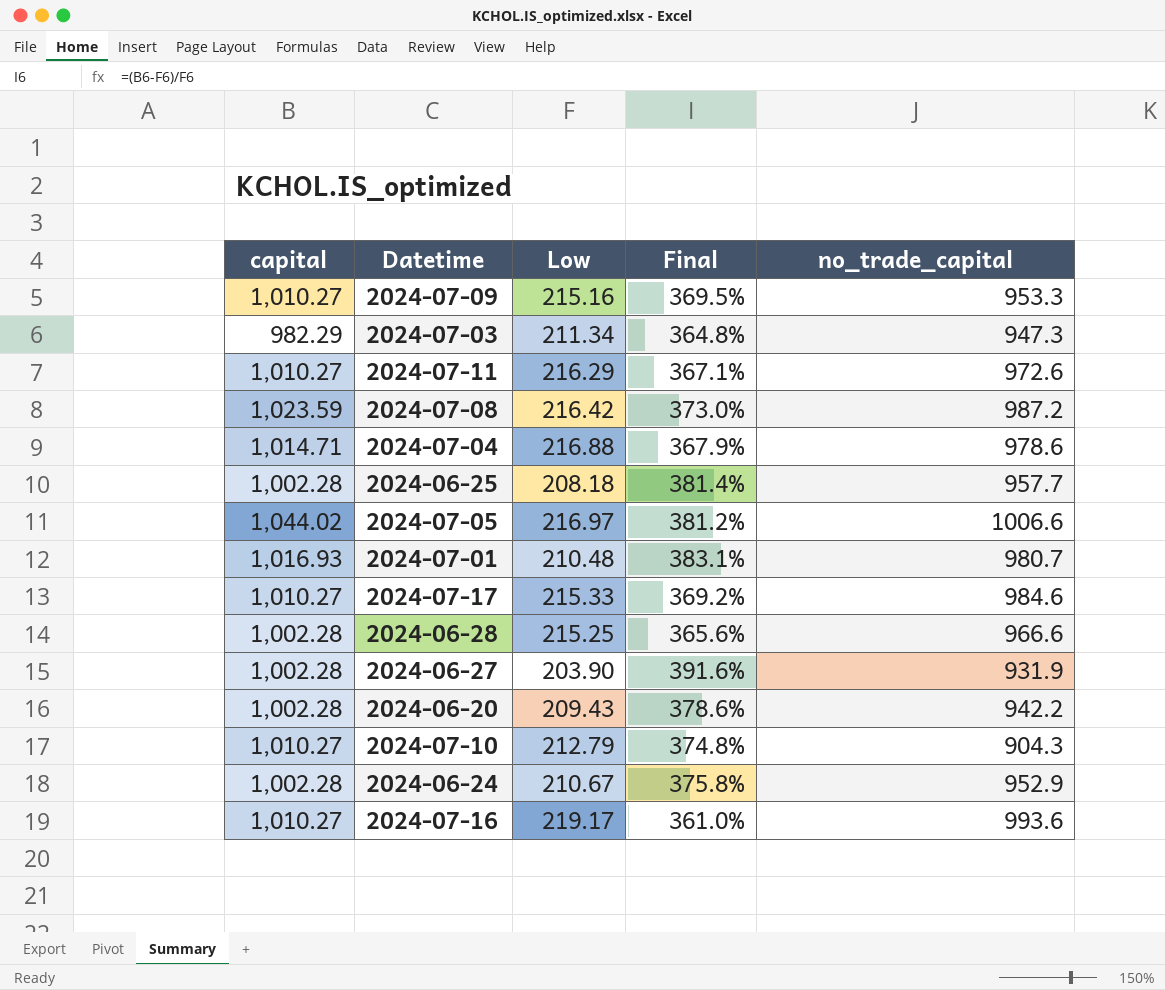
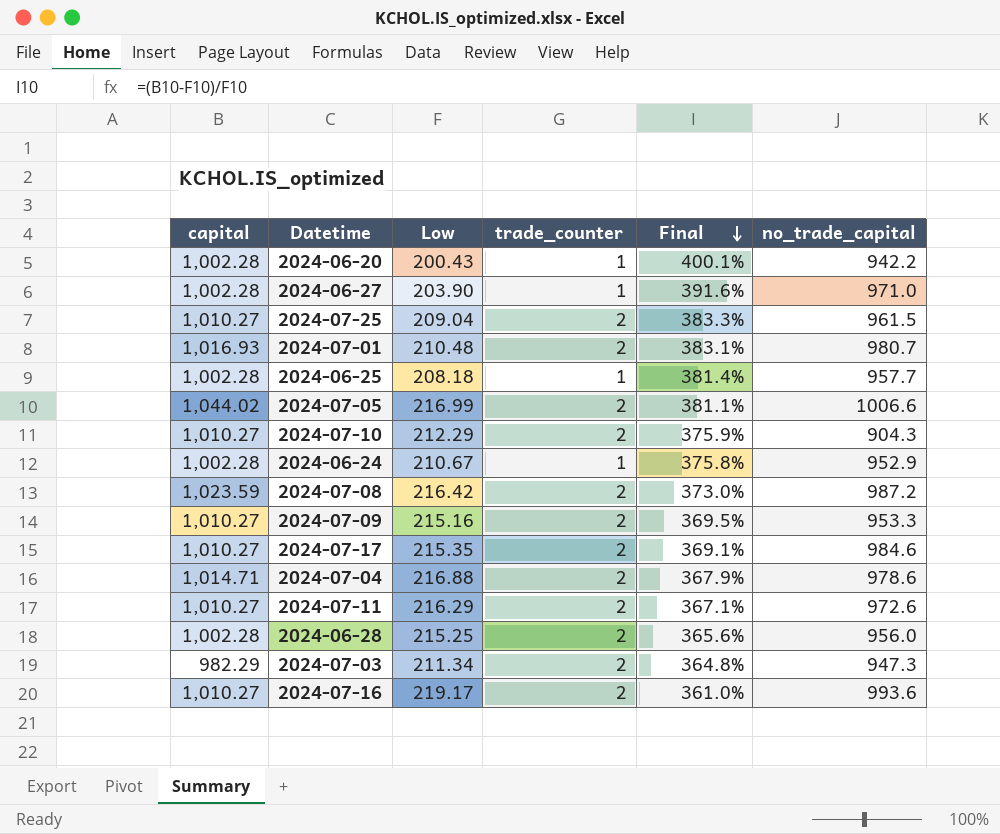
row order: none -> Final descending
column trade_counter | position: none -> 4
2024-06-20 | Low: 209.43 -> 200.43
2024-06-20 | Final: 378.6% -> 400.1%
2024-06-27 | no_trade_capital: 931.9 -> 971.0
row 2024-07-25: none -> 1,010.27 | 209.04 | 2 | 383.3% | 961.5
2024-07-05 | Low: 216.97 -> 216.99
2024-07-05 | Final: 381.2% -> 381.1%
2024-07-10 | Low: 212.79 -> 212.29
2024-07-10 | Final: 374.8% -> 375.9%
2024-07-17 | Low: 215.33 -> 215.35
2024-07-17 | Final: 369.2% -> 369.1%
2024-06-28 | no_trade_capital: 966.6 -> 956.0

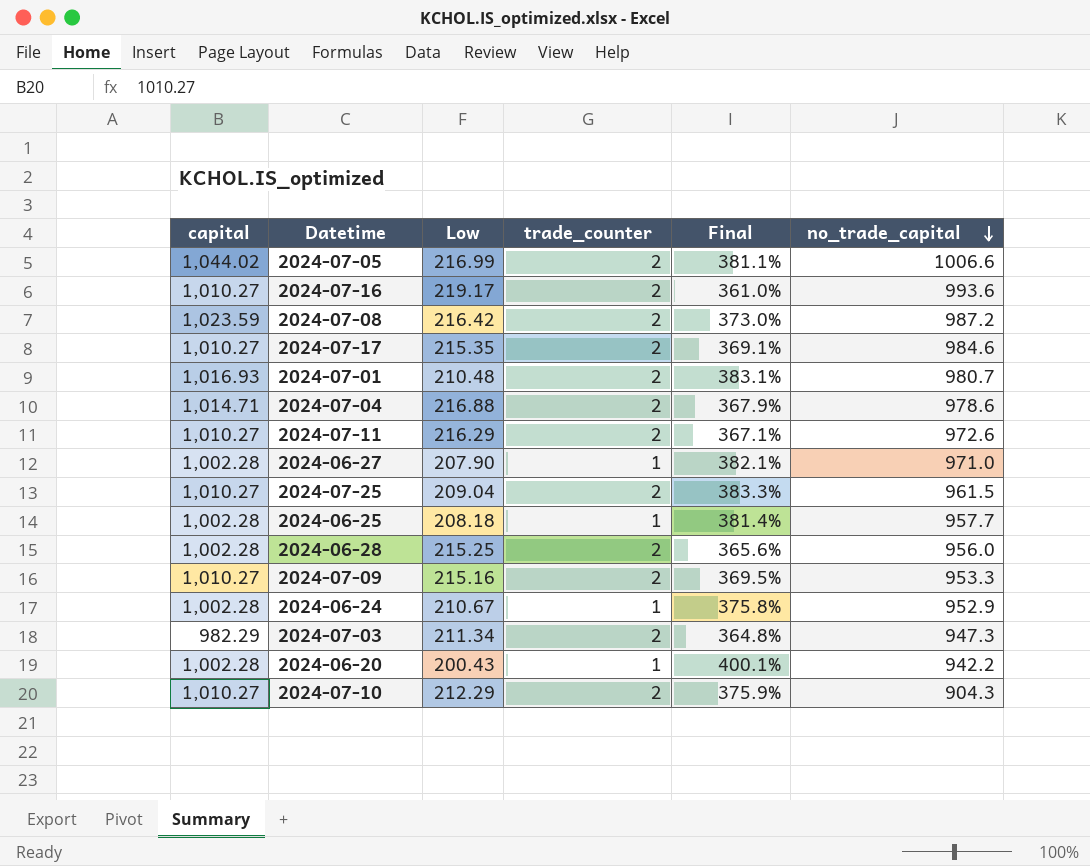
row order: Final descending -> no_trade_capital descending
2024-06-27 | Low: 203.90 -> 207.90
2024-06-27 | Final: 391.6% -> 382.1%

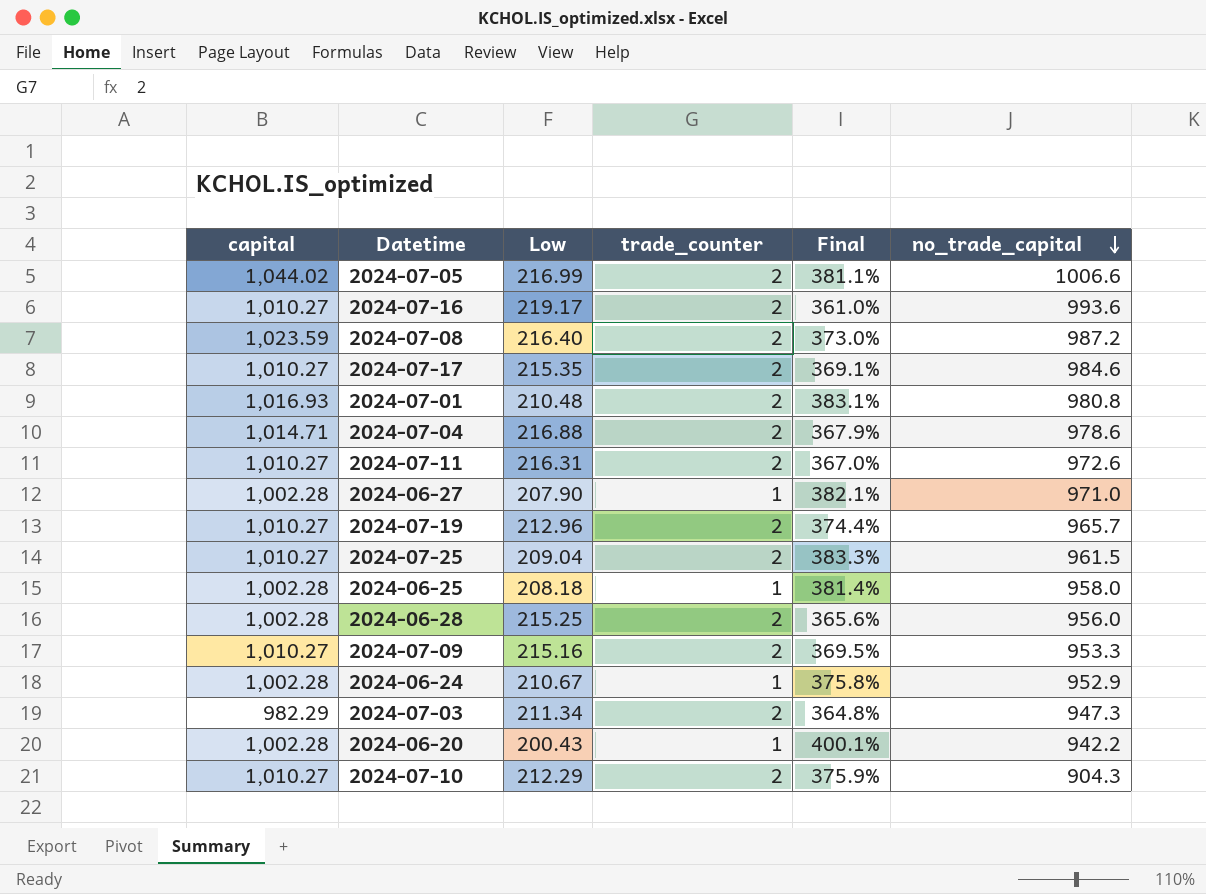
2024-07-08 | Low: 216.42 -> 216.40
2024-07-01 | no_trade_capital: 980.7 -> 980.8
2024-07-11 | Low: 216.29 -> 216.31
2024-07-11 | Final: 367.1% -> 367.0%
row 2024-07-19: none -> 1,010.27 | 212.96 | 2 | 374.4% | 965.7
2024-06-25 | no_trade_capital: 957.7 -> 958.0

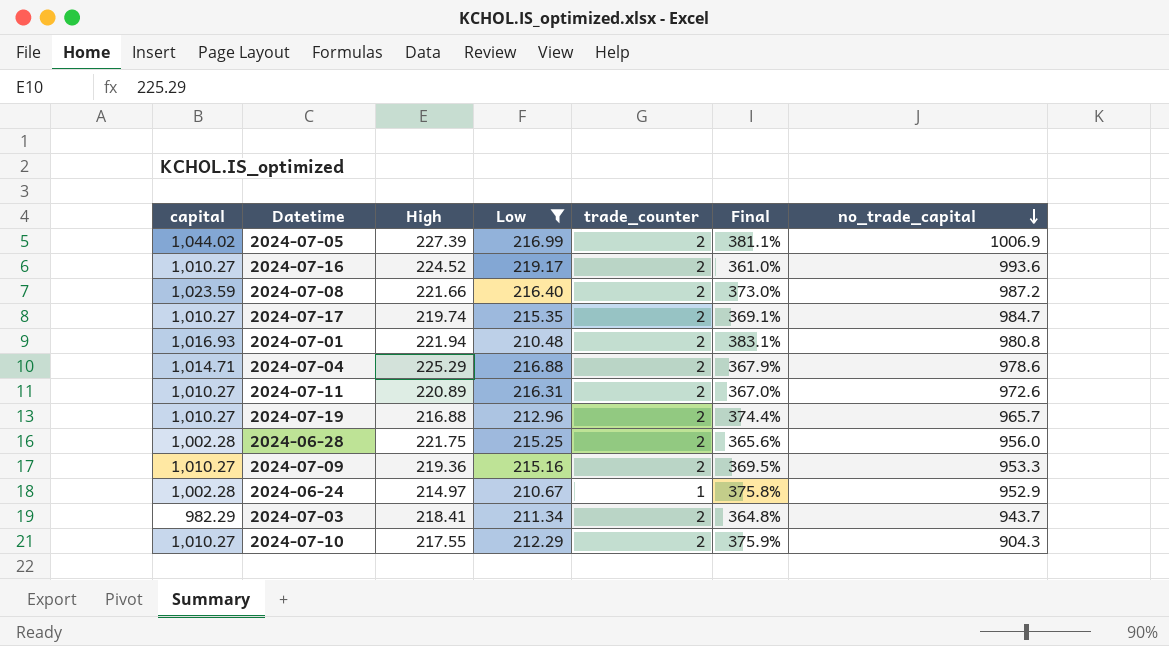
filter: none -> Low >= 210.48
column High | position: none -> 3
2024-07-05 | no_trade_capital: 1006.6 -> 1006.9
2024-07-17 | no_trade_capital: 984.6 -> 984.7
2024-07-03 | no_trade_capital: 947.3 -> 943.7

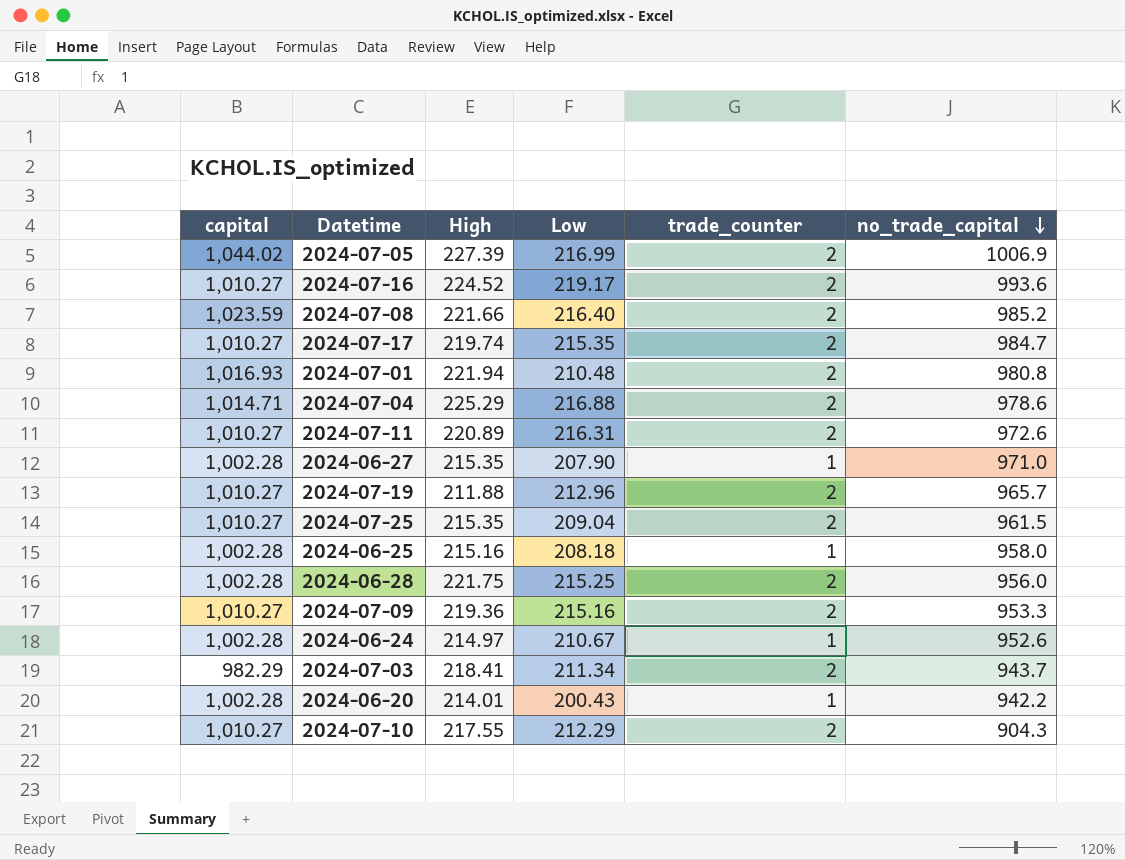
filter: Low >= 210.48 -> none
column Final | formula: ([capital] - [Low]) / [Low] -> none
2024-07-08 | no_trade_capital: 987.2 -> 985.2
2024-07-19 | High: 216.88 -> 211.88
2024-06-24 | no_trade_capital: 952.9 -> 952.6

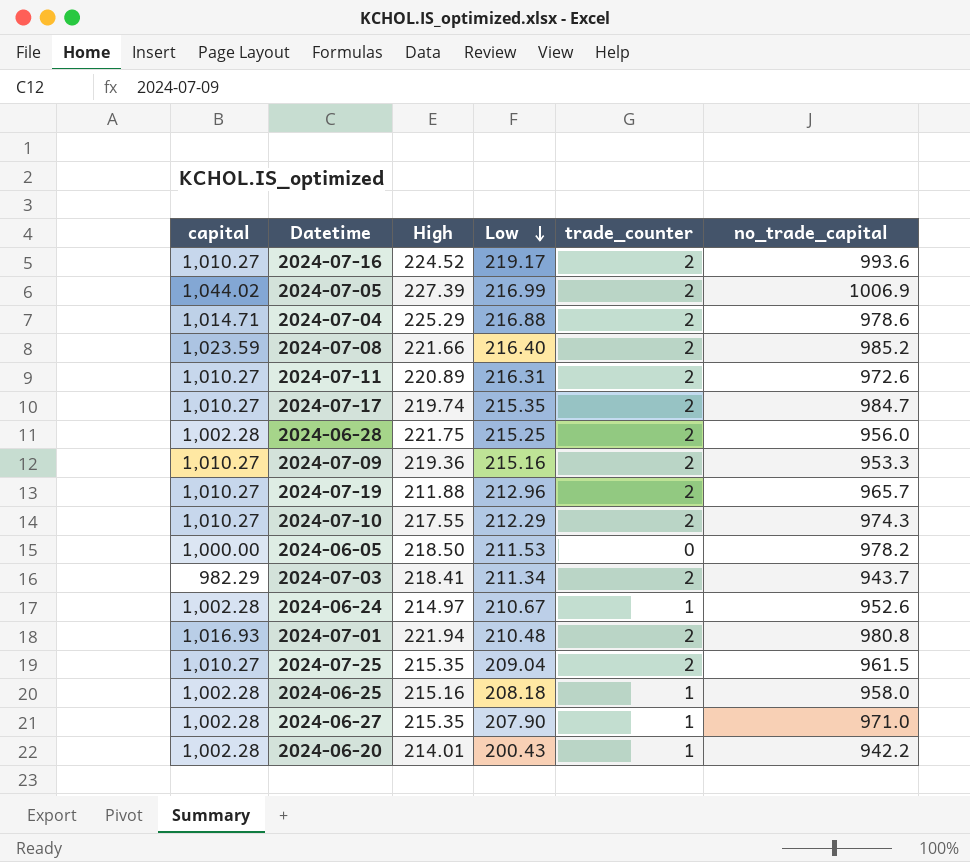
row order: no_trade_capital descending -> Low descending
2024-07-10 | no_trade_capital: 904.3 -> 974.3
row 2024-06-05: none -> 1,000.00 | 218.50 | 211.53 | 0 | 978.2

